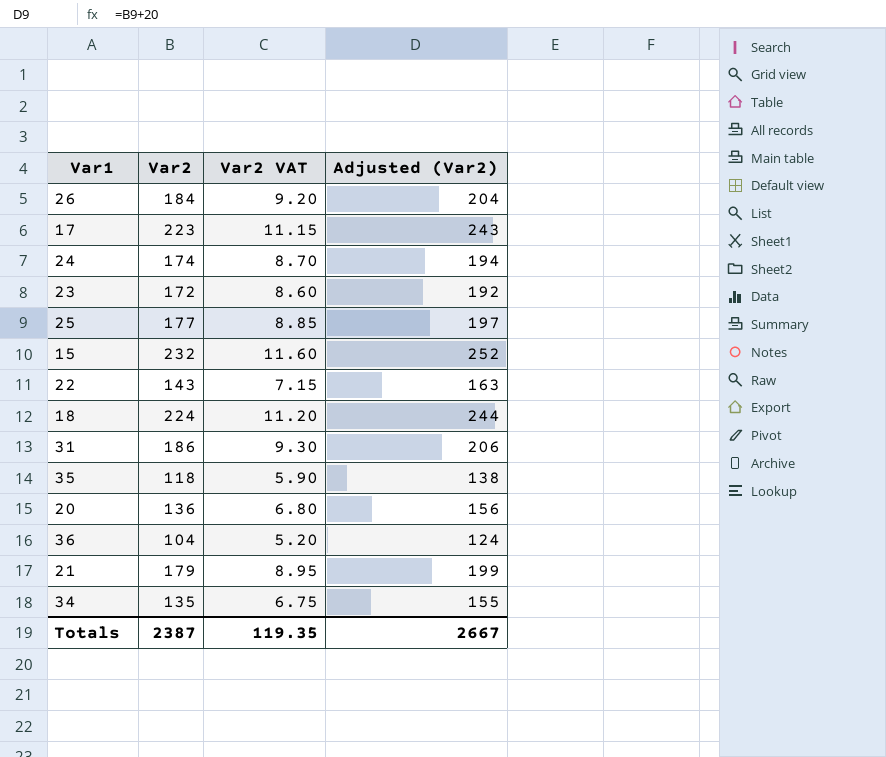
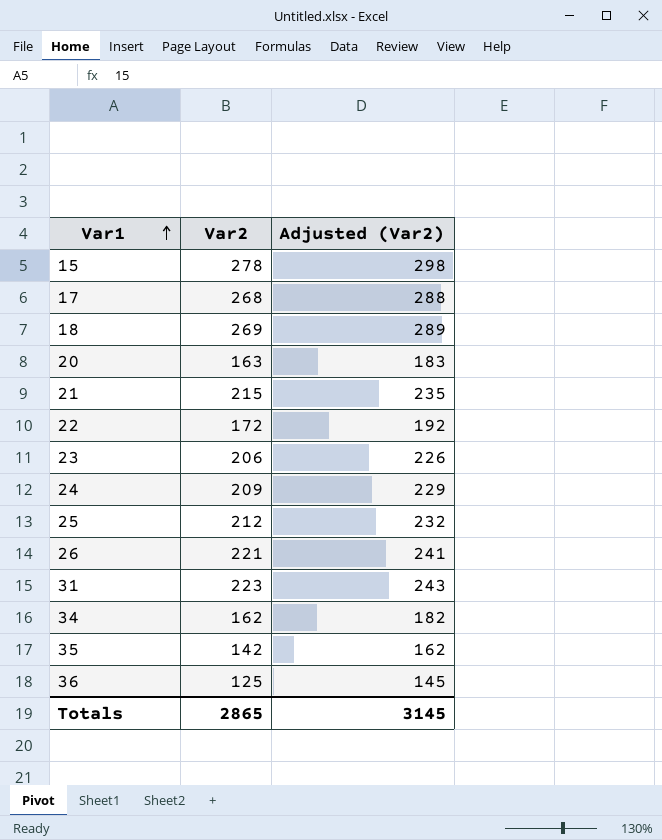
row order: none -> Var1 ascending
column Var2 VAT | formula: [Var2] * 0.05 -> none
15 | Var2: 232 -> 278
15 | Adjusted (Var2): 252 -> 298
17 | Var2: 223 -> 268
17 | Adjusted (Var2): 243 -> 288
18 | Var2: 224 -> 269
18 | Adjusted (Var2): 244 -> 289
20 | Var2: 136 -> 163
20 | Adjusted (Var2): 156 -> 183
21 | Var2: 179 -> 215
21 | Adjusted (Var2): 199 -> 235
22 | Var2: 143 -> 172
22 | Adjusted (Var2): 163 -> 192
23 | Var2: 172 -> 206
23 | Adjusted (Var2): 192 -> 226
24 | Var2: 174 -> 209
24 | Adjusted (Var2): 194 -> 229
25 | Var2: 177 -> 212
25 | Adjusted (Var2): 197 -> 232
26 | Var2: 184 -> 221
26 | Adjusted (Var2): 204 -> 241
31 | Var2: 186 -> 223
31 | Adjusted (Var2): 206 -> 243
34 | Var2: 135 -> 162
34 | Adjusted (Var2): 155 -> 182
35 | Var2: 118 -> 142
35 | Adjusted (Var2): 138 -> 162
36 | Var2: 104 -> 125
36 | Adjusted (Var2): 124 -> 145
Totals | Var2: 2387 -> 2865
Totals | Adjusted (Var2): 2667 -> 3145

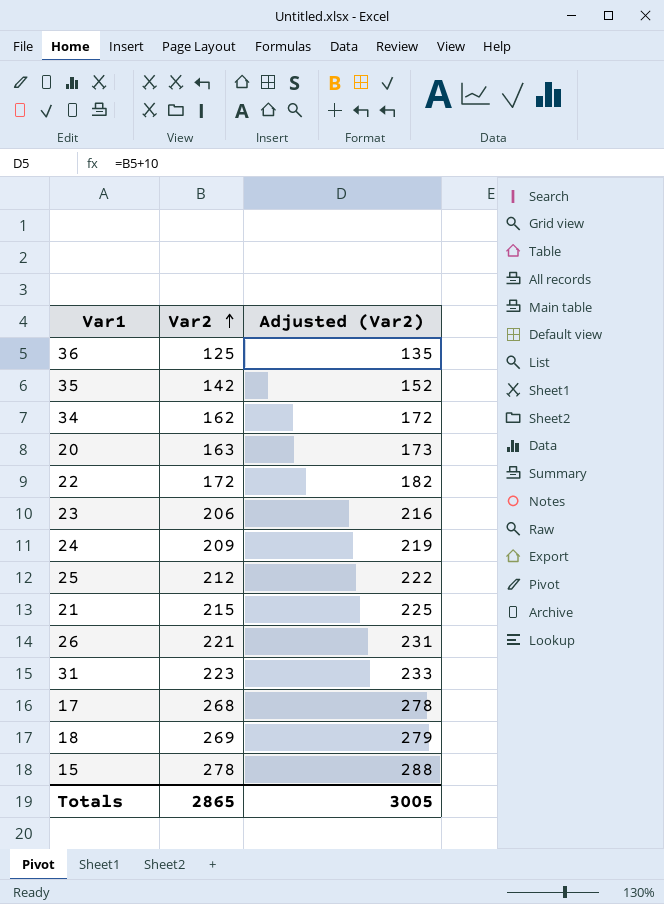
row order: Var1 ascending -> Var2 ascending
column Adjusted (Var2) | formula: [Var2] + 20 -> [Var2] + 10
Totals | Adjusted (Var2): 3145 -> 3005

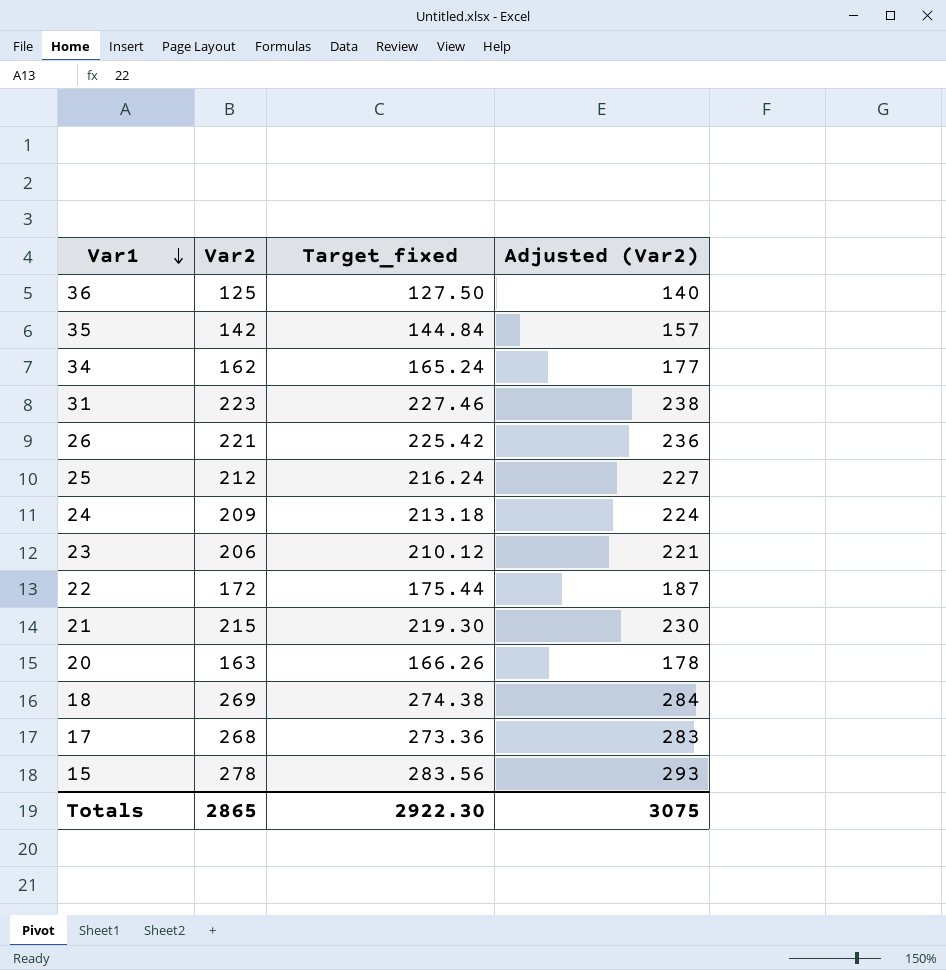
row order: Var2 ascending -> Var1 descending
column Target_fixed | formula: none -> [Var2] * 1.02
column Adjusted (Var2) | formula: [Var2] + 10 -> [Var2] + 15
Totals | Adjusted (Var2): 3005 -> 3075

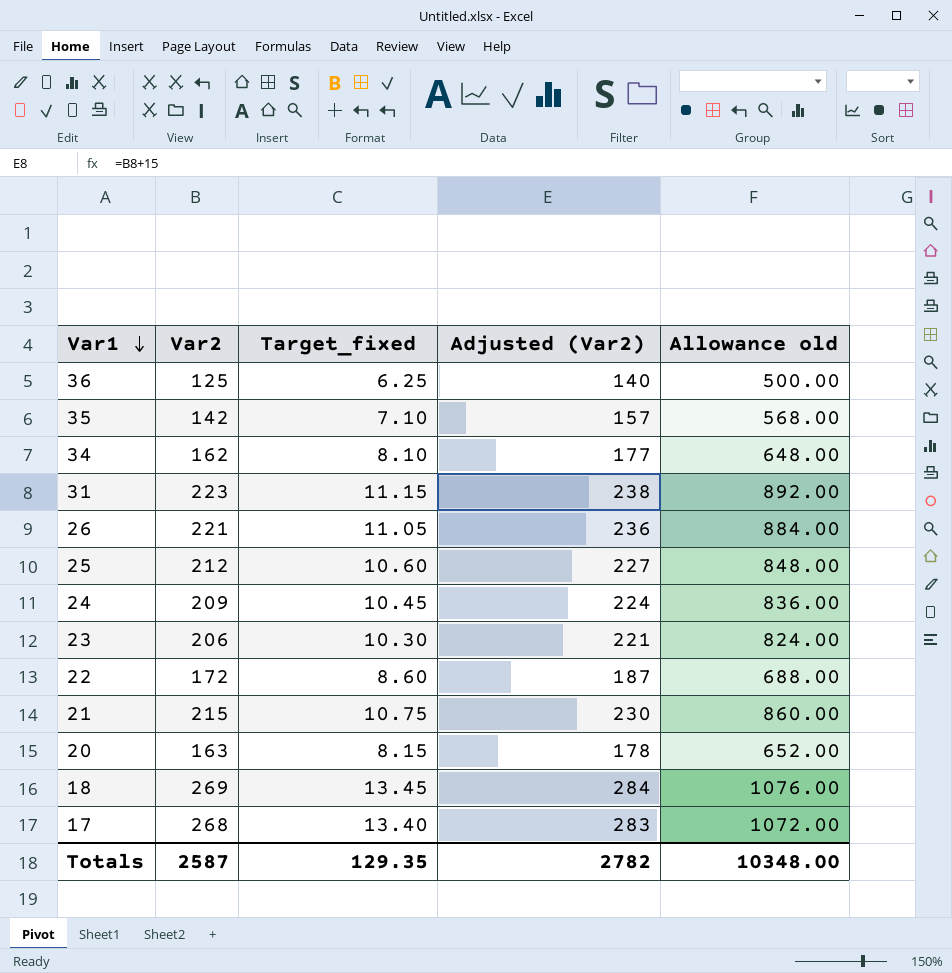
column Target_fixed | formula: [Var2] * 1.02 -> [Var2] * 0.05
column Allowance old | formula: none -> [Var2] * 4
row 15: 278 | 283.56 | 293 -> none
Totals | Var2: 2865 -> 2587
Totals | Target_fixed: 2922.30 -> 129.35
Totals | Adjusted (Var2): 3075 -> 2782

